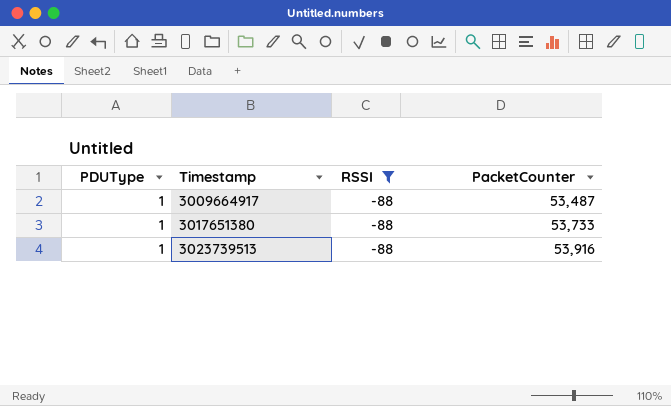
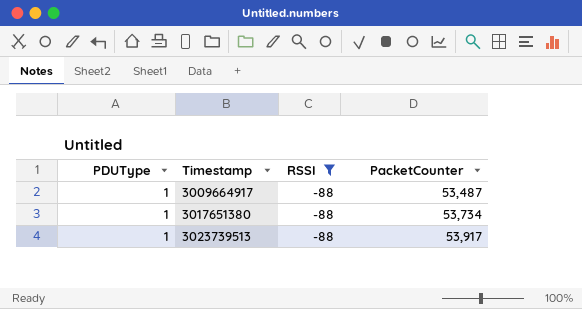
3017651380 | PacketCounter: 53,733 -> 53,734
3023739513 | PacketCounter: 53,916 -> 53,917

